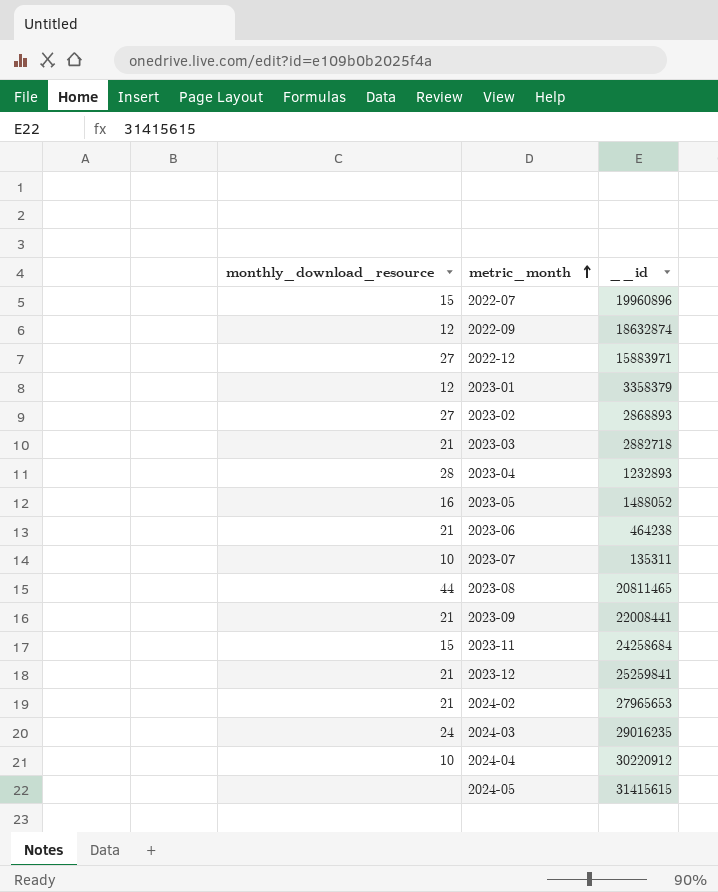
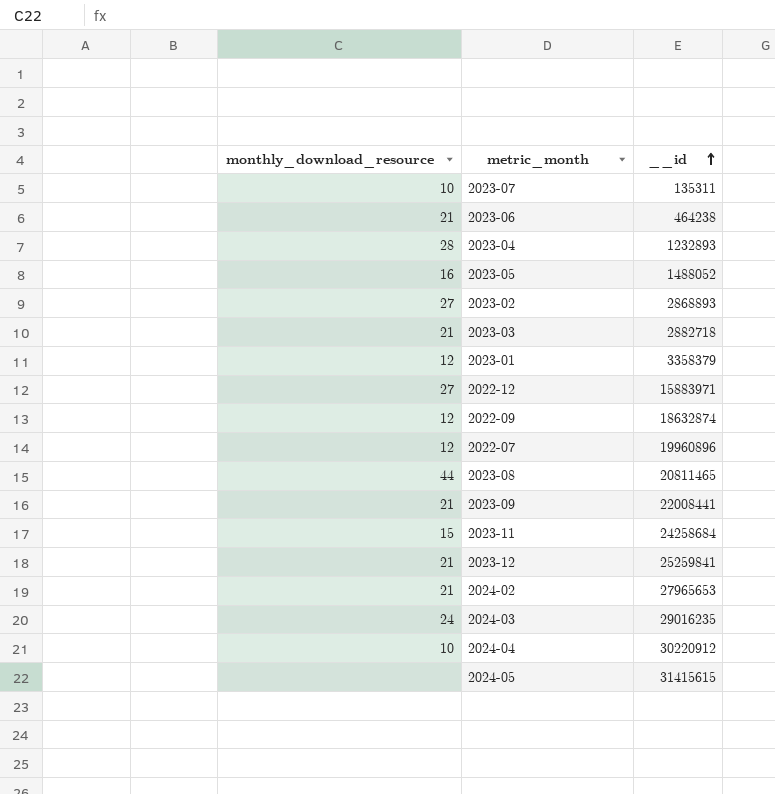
row order: metric_month ascending -> __id ascending
2022-07 | monthly_download_resource: 15 -> 12

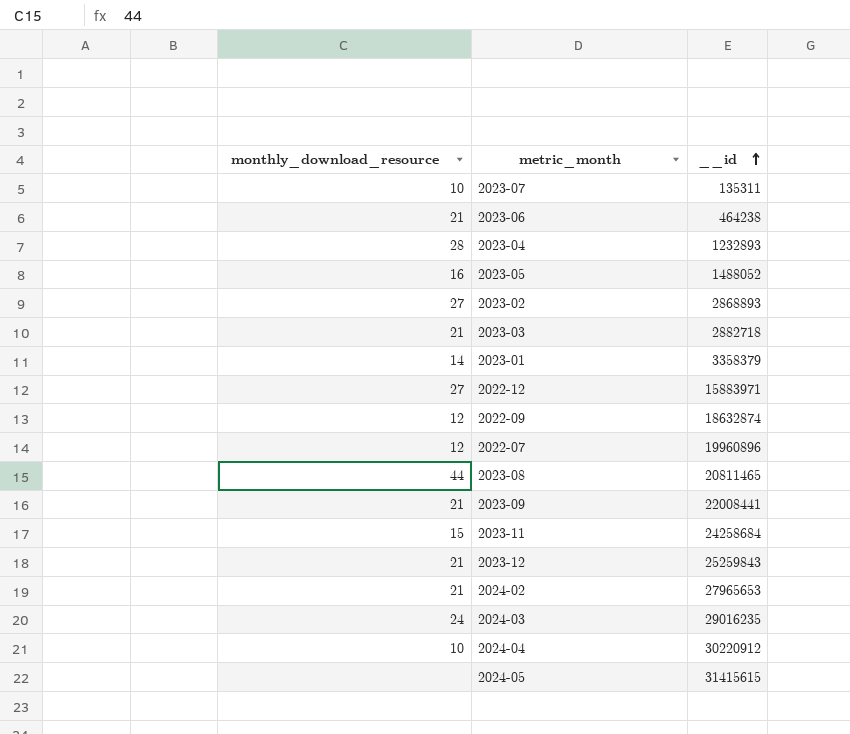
2023-01 | monthly_download_resource: 12 -> 14
2023-12 | __id: 25259841 -> 25259843

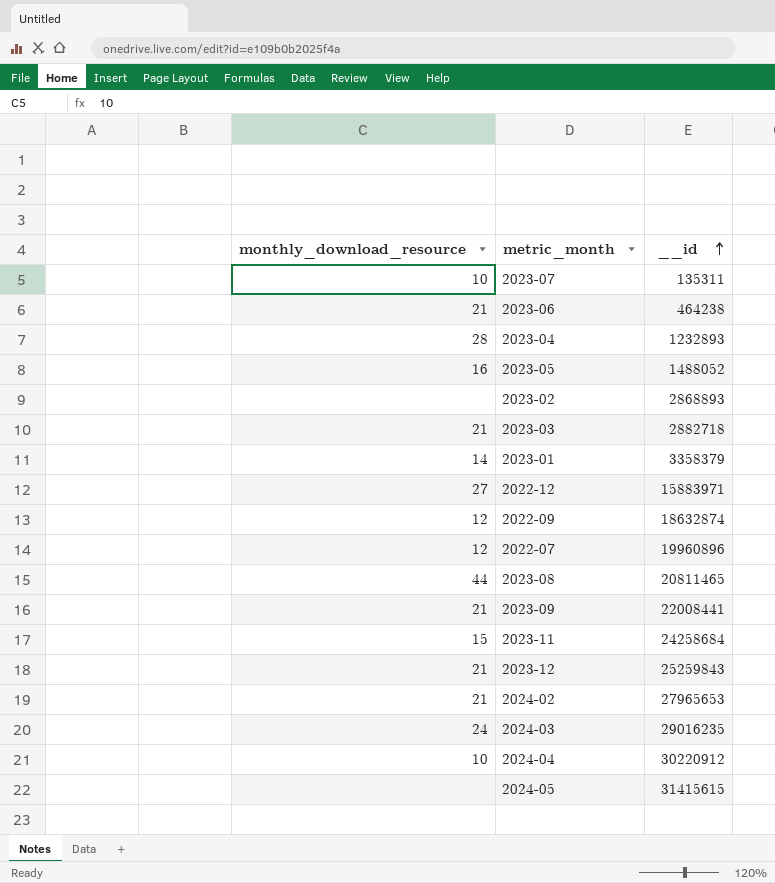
2023-02 | monthly_download_resource: 27 -> none

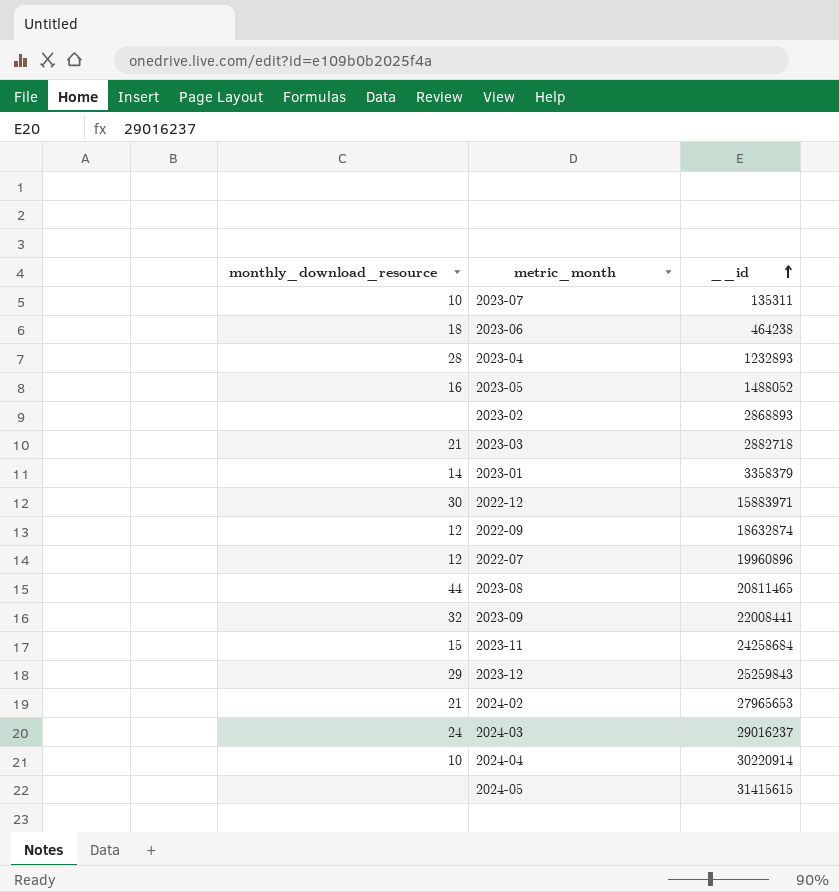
2023-06 | monthly_download_resource: 21 -> 18
2022-12 | monthly_download_resource: 27 -> 30
2023-09 | monthly_download_resource: 21 -> 32
2023-12 | monthly_download_resource: 21 -> 29
2024-03 | __id: 29016235 -> 29016237
2024-04 | __id: 30220912 -> 30220914

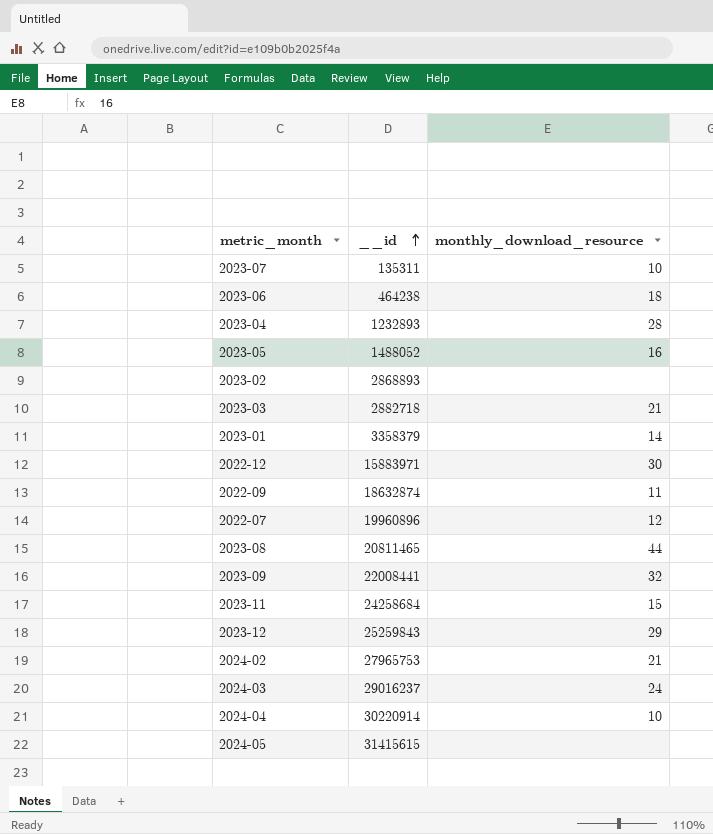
column monthly_download_resource | position: 1 -> 3
2022-09 | monthly_download_resource: 12 -> 11
2024-02 | __id: 27965653 -> 27965753

